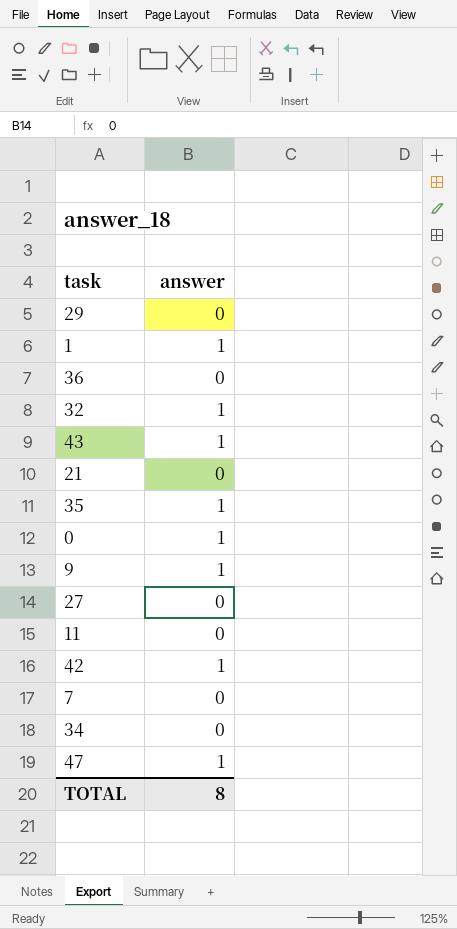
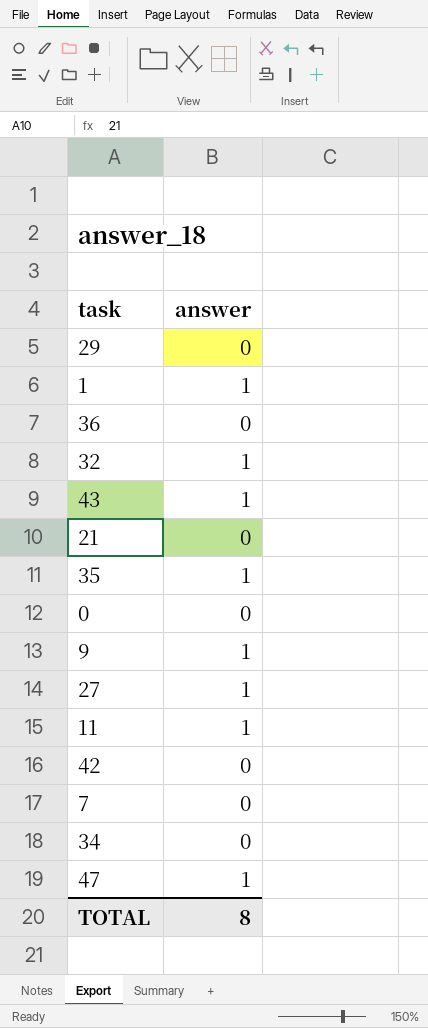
0 | answer: 1 -> 0
27 | answer: 0 -> 1
11 | answer: 0 -> 1
42 | answer: 1 -> 0

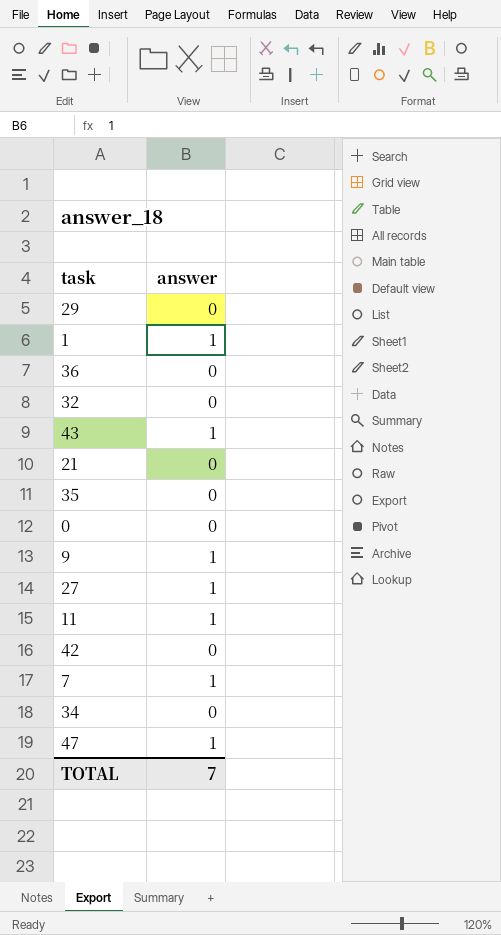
32 | answer: 1 -> 0
35 | answer: 1 -> 0
7 | answer: 0 -> 1
TOTAL | answer: 8 -> 7

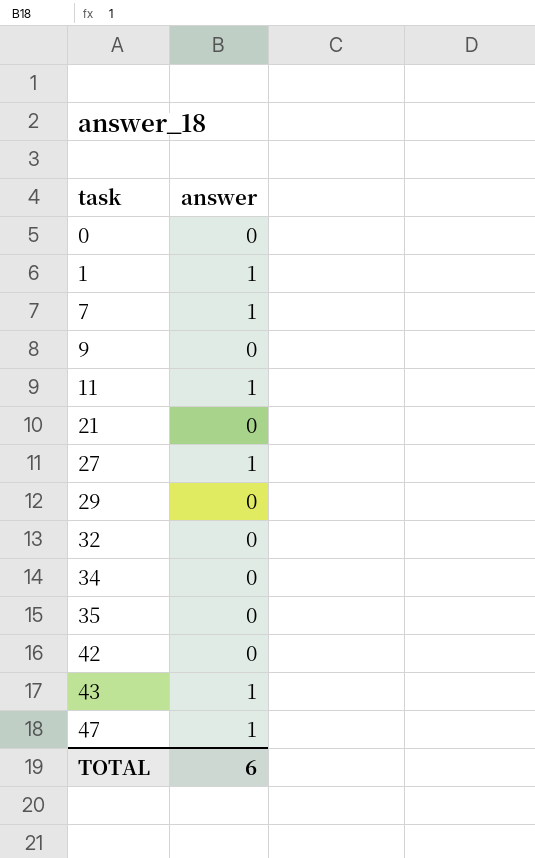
row order: none -> task ascending
row 36: 0 -> none
9 | answer: 1 -> 0
TOTAL | answer: 7 -> 6

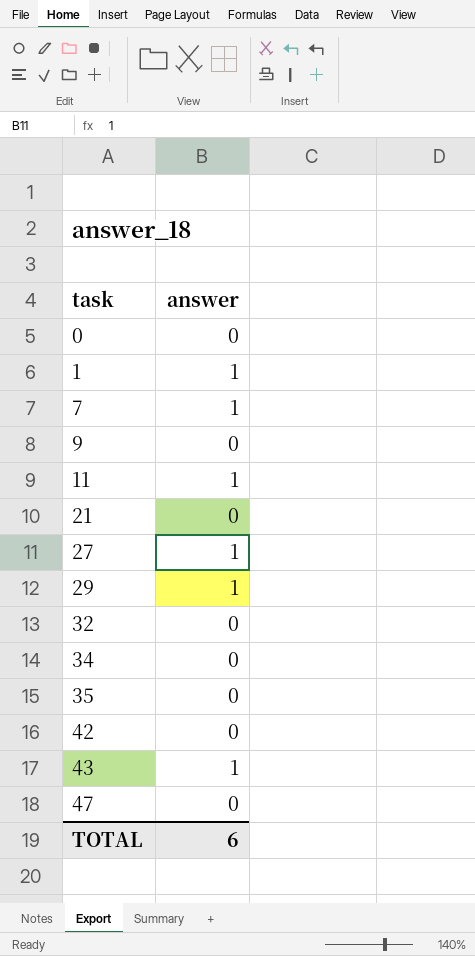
29 | answer: 0 -> 1
47 | answer: 1 -> 0

